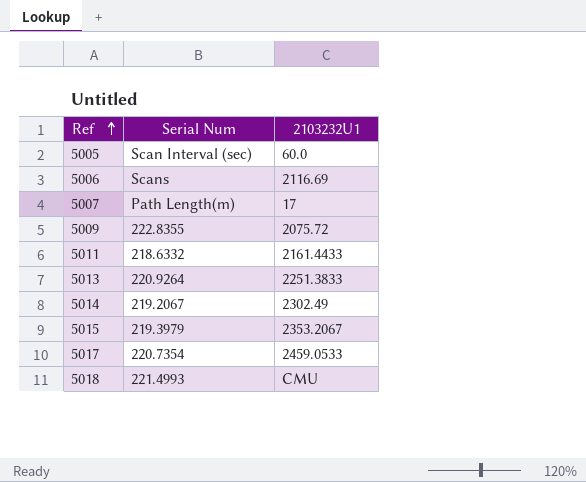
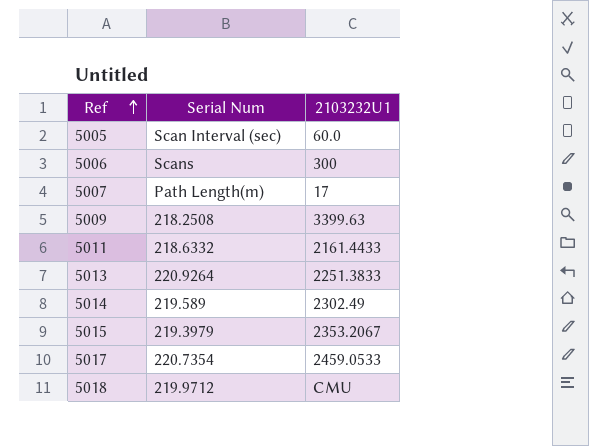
5006 | 2103232U1: 2116.69 -> 300
5009 | Serial Num: 222.8355 -> 218.2508
5009 | 2103232U1: 2075.72 -> 3399.63
5014 | Serial Num: 219.2067 -> 219.589
5018 | Serial Num: 221.4993 -> 219.9712

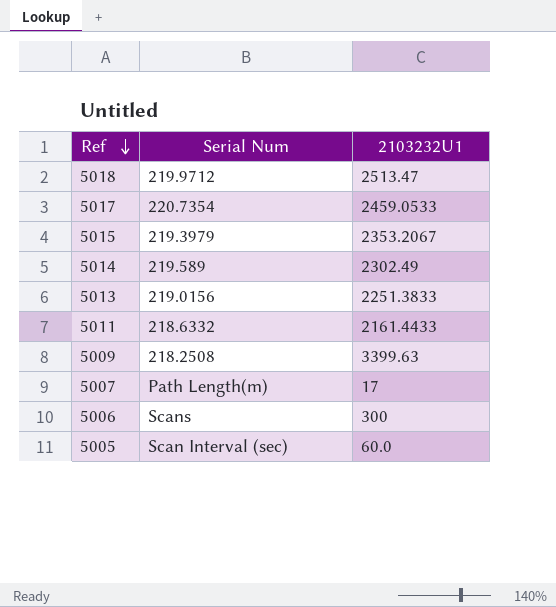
row order: Ref ascending -> Ref descending
5018 | 2103232U1: CMU -> 2513.47
5013 | Serial Num: 220.9264 -> 219.0156

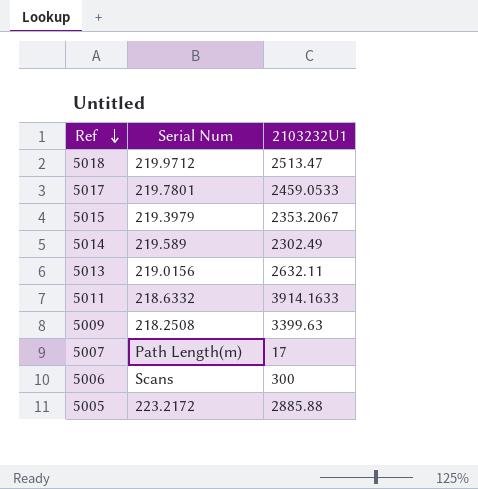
5017 | Serial Num: 220.7354 -> 219.7801
5013 | 2103232U1: 2251.3833 -> 2632.11
5011 | 2103232U1: 2161.4433 -> 3914.1633
5005 | Serial Num: Scan Interval (sec) -> 223.2172
5005 | 2103232U1: 60.0 -> 2885.88

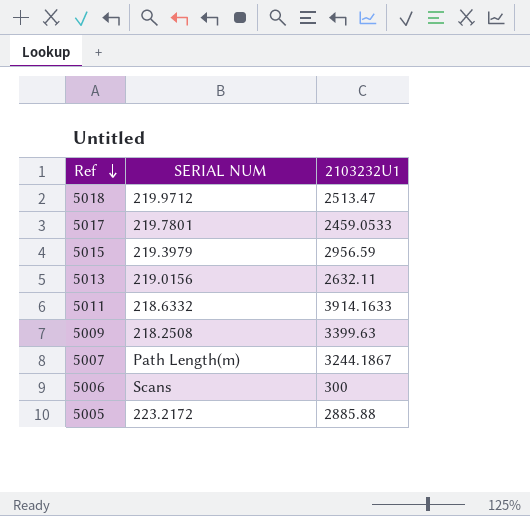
column name: Serial Num -> SERIAL NUM
row 5014: 219.589 | 2302.49 -> none
5015 | 2103232U1: 2353.2067 -> 2956.59
5007 | 2103232U1: 17 -> 3244.1867

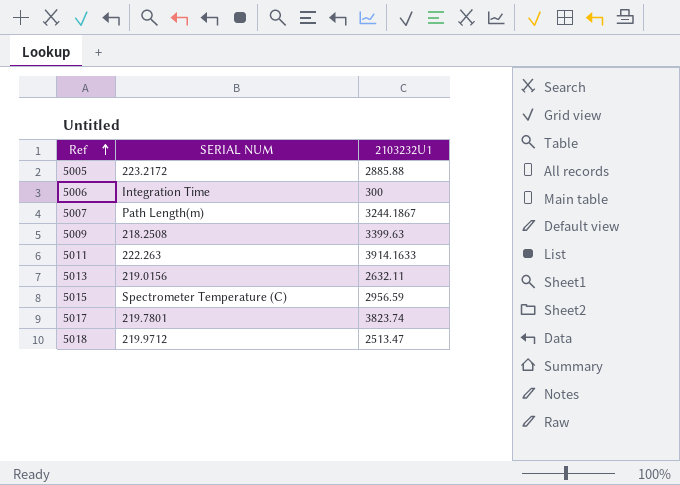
row order: Ref descending -> Ref ascending
5006 | SERIAL NUM: Scans -> Integration Time
5011 | SERIAL NUM: 218.6332 -> 222.263
5015 | SERIAL NUM: 219.3979 -> Spectrometer Temperature (C)
5017 | 2103232U1: 2459.0533 -> 3823.74

